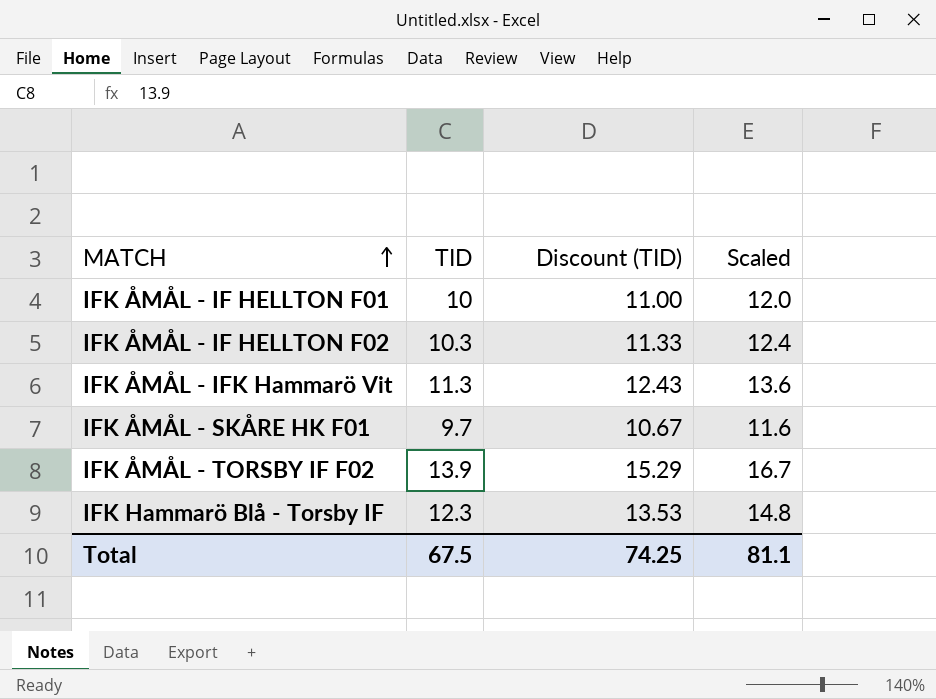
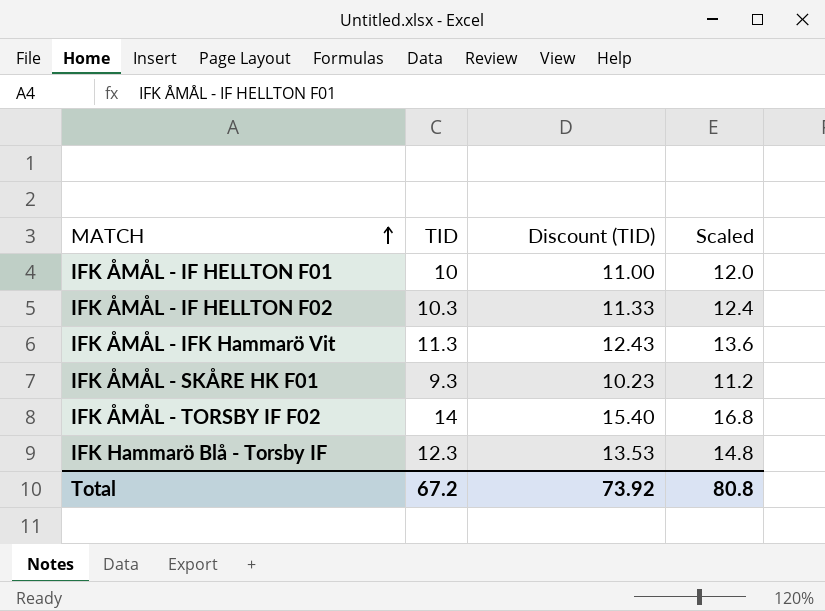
IFK ÅMÅL - SKÅRE HK F01 | TID: 9.7 -> 9.3
IFK ÅMÅL - SKÅRE HK F01 | Discount (TID): 10.67 -> 10.23
IFK ÅMÅL - SKÅRE HK F01 | Scaled: 11.6 -> 11.2
IFK ÅMÅL - TORSBY IF F02 | TID: 13.9 -> 14
IFK ÅMÅL - TORSBY IF F02 | Discount (TID): 15.29 -> 15.40
IFK ÅMÅL - TORSBY IF F02 | Scaled: 16.7 -> 16.8
Total | TID: 67.5 -> 67.2
Total | Discount (TID): 74.25 -> 73.92
Total | Scaled: 81.1 -> 80.8

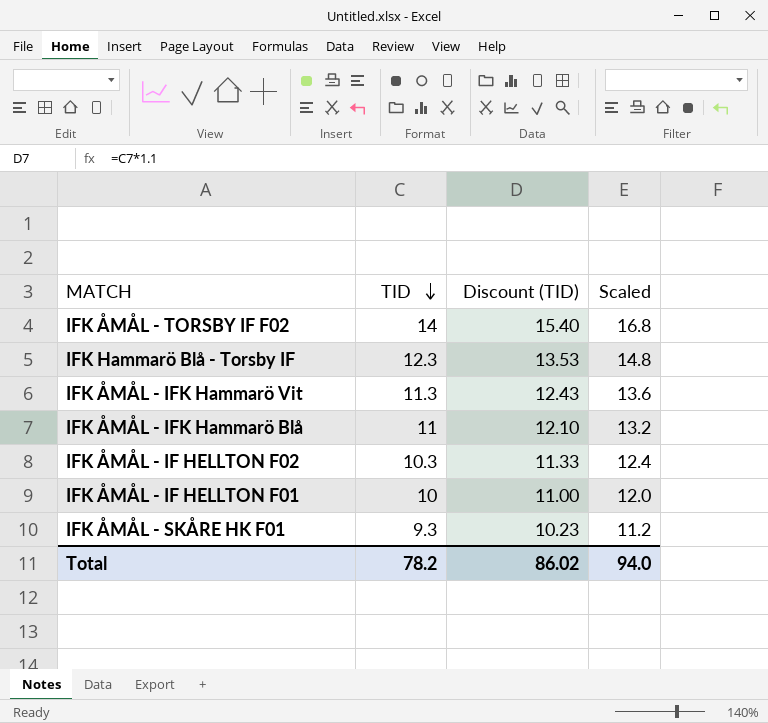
row order: MATCH ascending -> TID descending
row IFK ÅMÅL - IFK Hammarö Blå: none -> 11 | 12.10 | 13.2
Total | TID: 67.2 -> 78.2
Total | Discount (TID): 73.92 -> 86.02
Total | Scaled: 80.8 -> 94.0

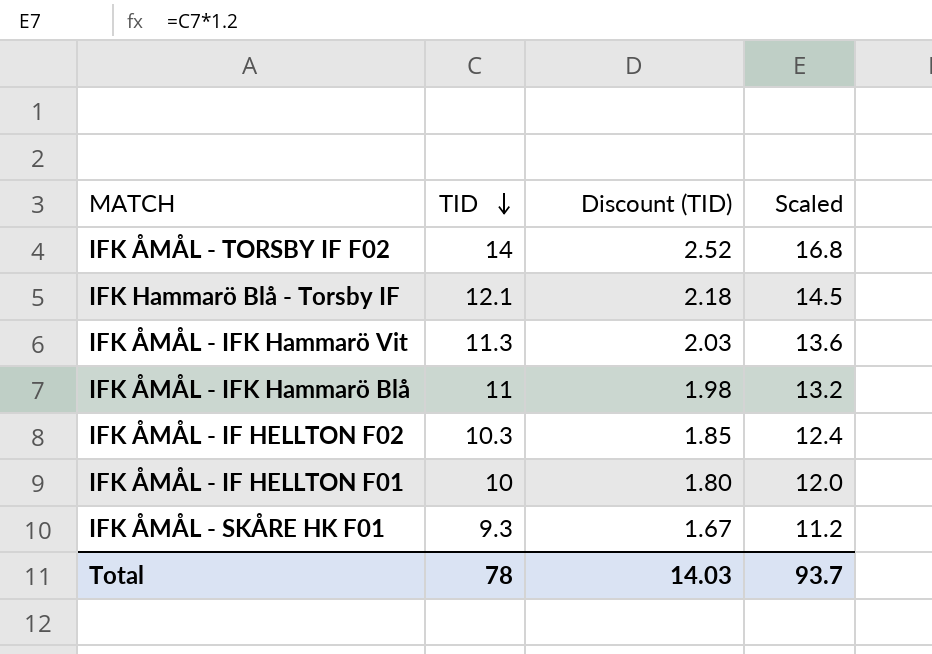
column Discount (TID) | formula: [TID] * 1.1 -> [TID] * 0.18
IFK Hammarö Blå - Torsby IF | TID: 12.3 -> 12.1
IFK Hammarö Blå - Torsby IF | Scaled: 14.8 -> 14.5
Total | TID: 78.2 -> 78
Total | Discount (TID): 86.02 -> 14.03
Total | Scaled: 94.0 -> 93.7

